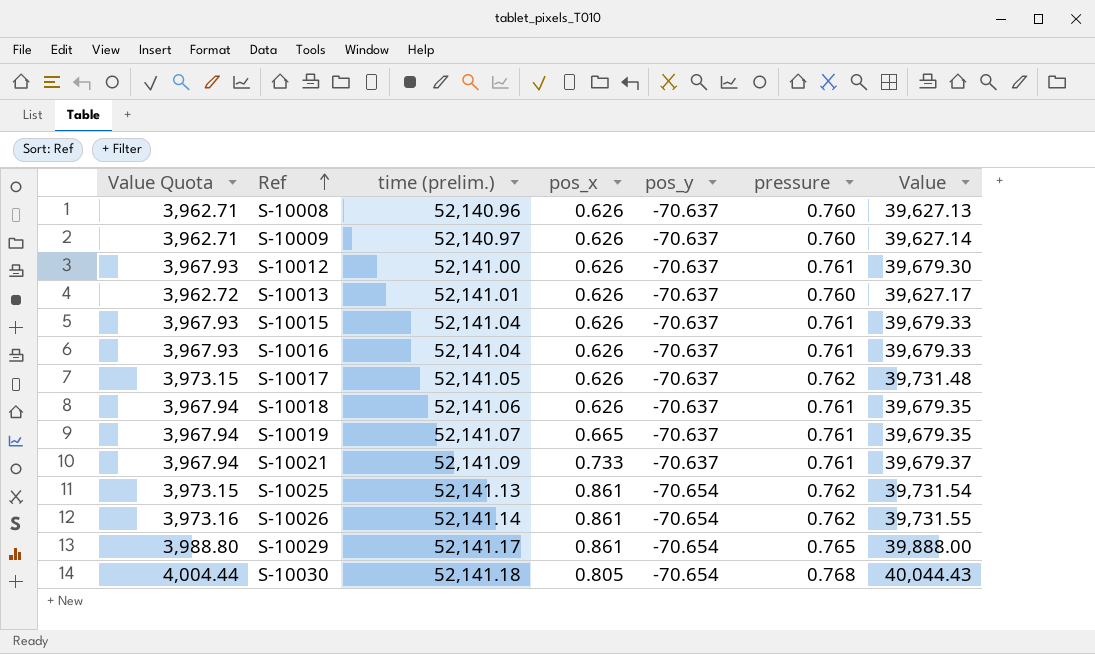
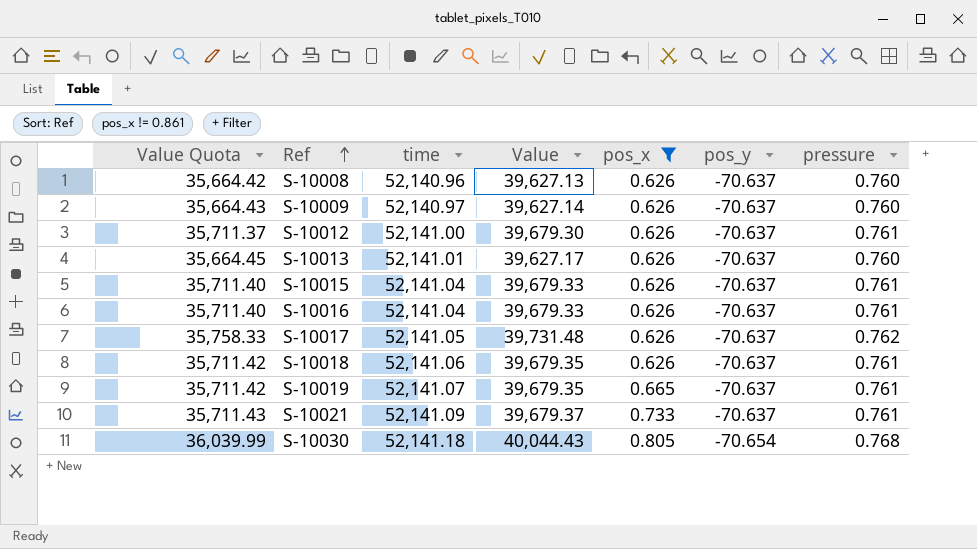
filter: none -> pos_x != 0.861
column Value Quota | formula: [Value] * 0.1 -> [Value] * 0.9
column name: time (prelim.) -> time
column Value | position: 7 -> 4

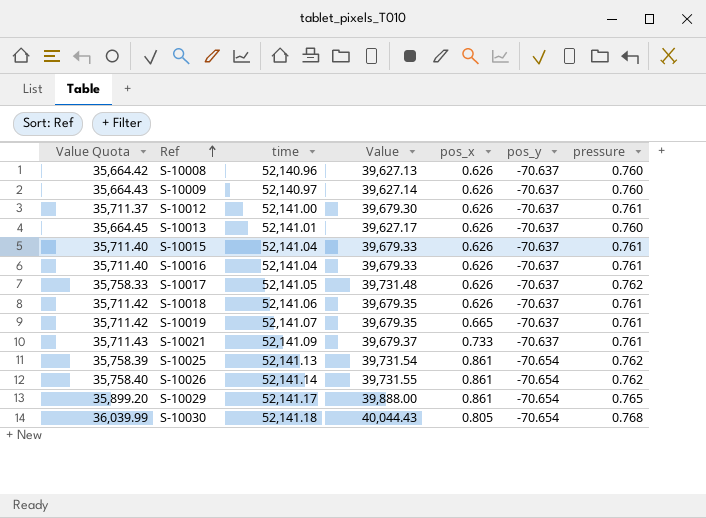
filter: pos_x != 0.861 -> none

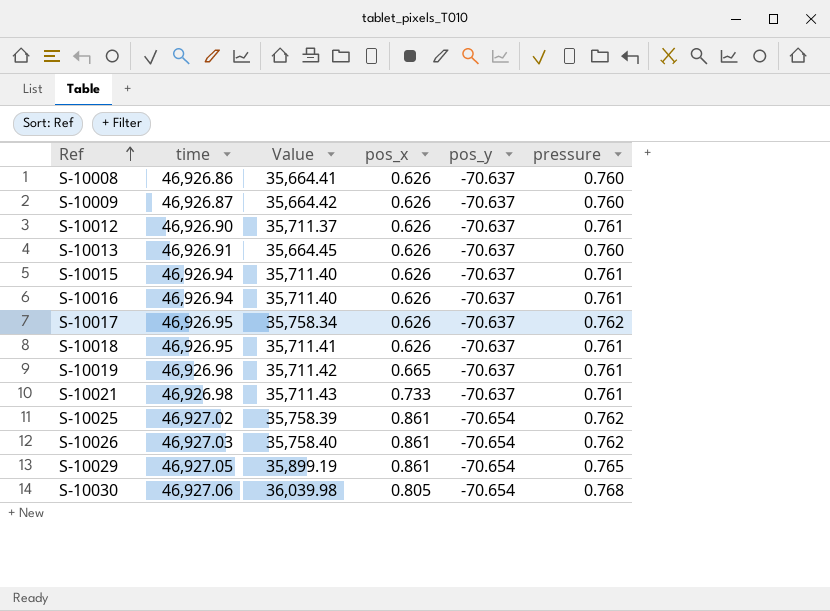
column Value Quota | formula: [Value] * 0.9 -> none
S-10008 | time: 52,140.96 -> 46,926.86
S-10008 | Value: 39,627.13 -> 35,664.41
S-10009 | time: 52,140.97 -> 46,926.87
S-10009 | Value: 39,627.14 -> 35,664.42
S-10012 | time: 52,141.00 -> 46,926.90
S-10012 | Value: 39,679.30 -> 35,711.37
S-10013 | time: 52,141.01 -> 46,926.91
S-10013 | Value: 39,627.17 -> 35,664.45
S-10015 | time: 52,141.04 -> 46,926.94
S-10015 | Value: 39,679.33 -> 35,711.40
S-10016 | time: 52,141.04 -> 46,926.94
S-10016 | Value: 39,679.33 -> 35,711.40
S-10017 | time: 52,141.05 -> 46,926.95
S-10017 | Value: 39,731.48 -> 35,758.34
S-10018 | time: 52,141.06 -> 46,926.95
S-10018 | Value: 39,679.35 -> 35,711.41
S-10019 | time: 52,141.07 -> 46,926.96
S-10019 | Value: 39,679.35 -> 35,711.42
S-10021 | time: 52,141.09 -> 46,926.98
S-10021 | Value: 39,679.37 -> 35,711.43
S-10025 | time: 52,141.13 -> 46,927.02
S-10025 | Value: 39,731.54 -> 35,758.39
S-10026 | time: 52,141.14 -> 46,927.03
S-10026 | Value: 39,731.55 -> 35,758.40
S-10029 | time: 52,141.17 -> 46,927.05
S-10029 | Value: 39,888.00 -> 35,899.19
S-10030 | time: 52,141.18 -> 46,927.06
S-10030 | Value: 40,044.43 -> 36,039.98

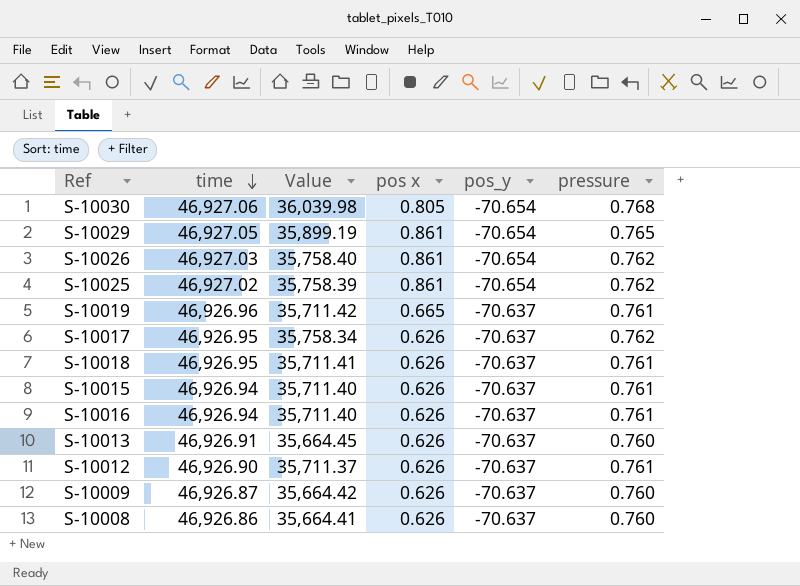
row order: Ref ascending -> time descending
column name: pos_x -> pos x
row S-10021: 46,926.98 | 35,711.43 | 0.733 | -70.637 | 0.761 -> none

